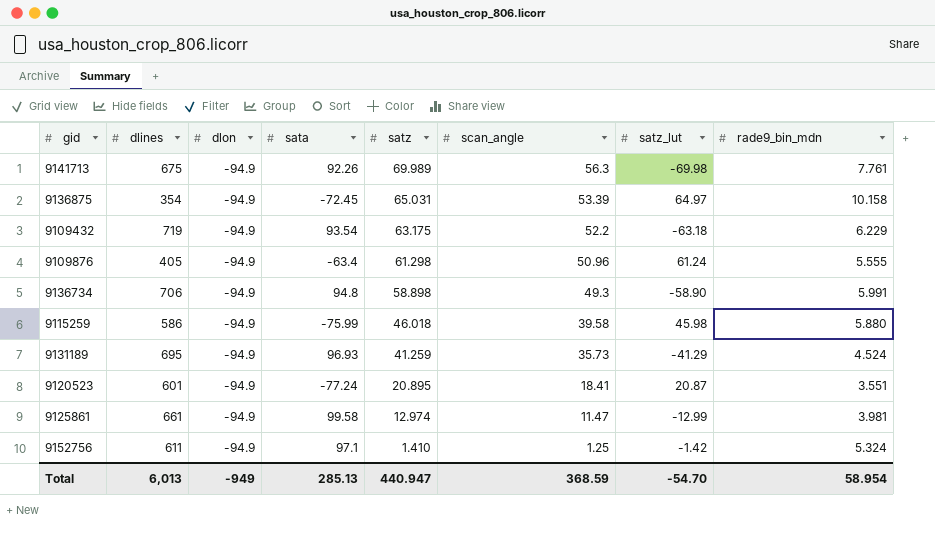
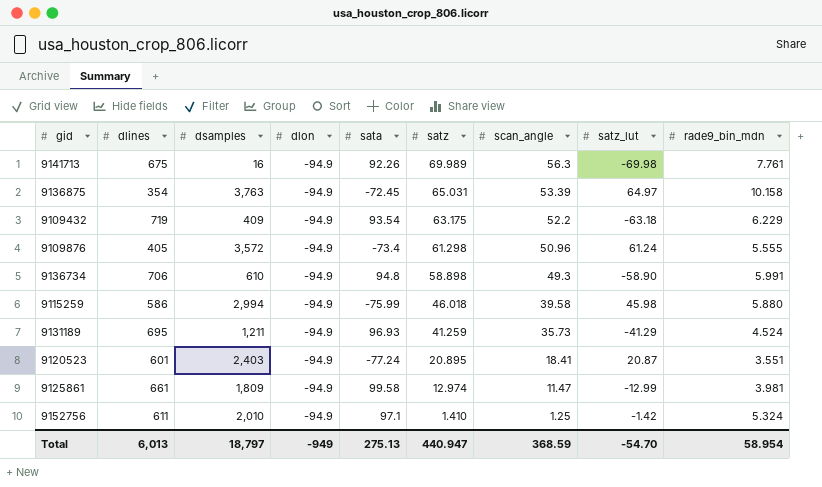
column dsamples | position: none -> 3
9109876 | sata: -63.4 -> -73.4
Total | sata: 285.13 -> 275.13

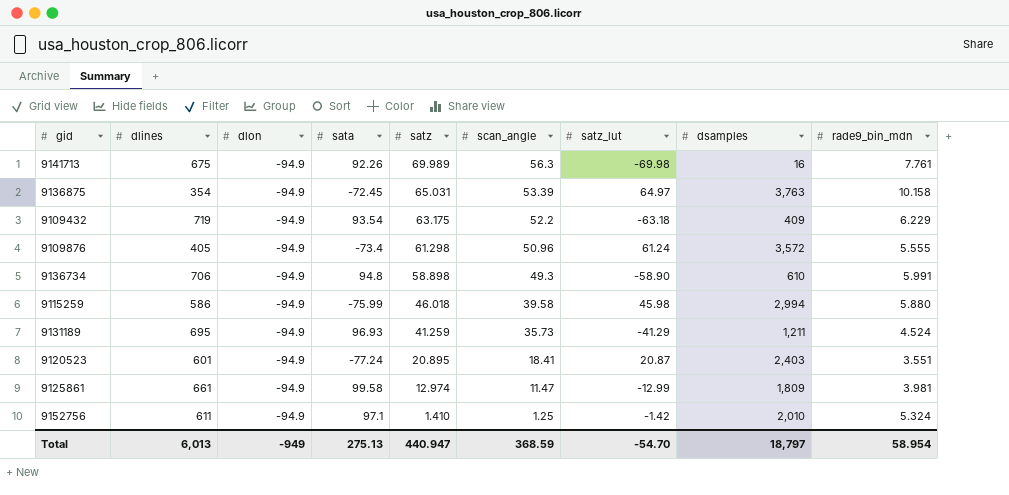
column dsamples | position: 3 -> 8

